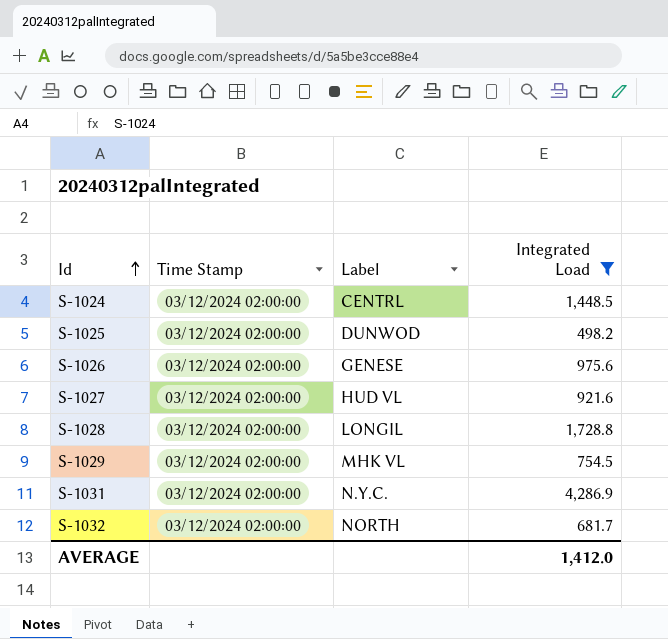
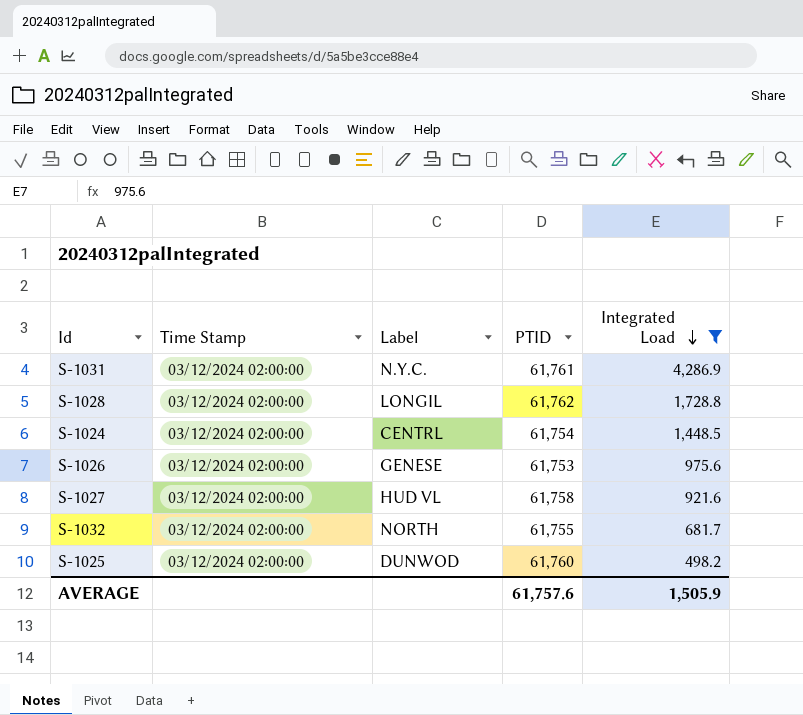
row order: Id ascending -> Integrated Load descending
column PTID | position: none -> 4
row S-1029: 03/12/2024 02:00:00 | MHK VL | 754.5 -> none
AVERAGE | Integrated Load: 1,412.0 -> 1,505.9

